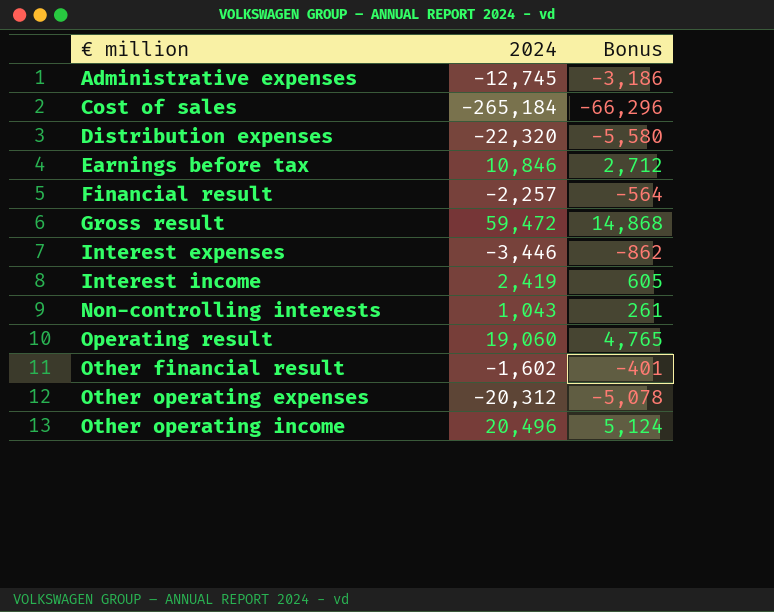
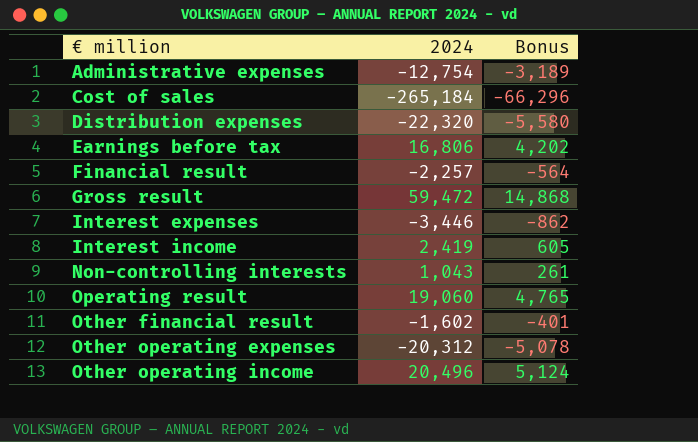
Administrative expenses | 2024: -12,745 -> -12,754
Administrative expenses | Bonus: -3,186 -> -3,189
Earnings before tax | 2024: 10,846 -> 16,806
Earnings before tax | Bonus: 2,712 -> 4,202

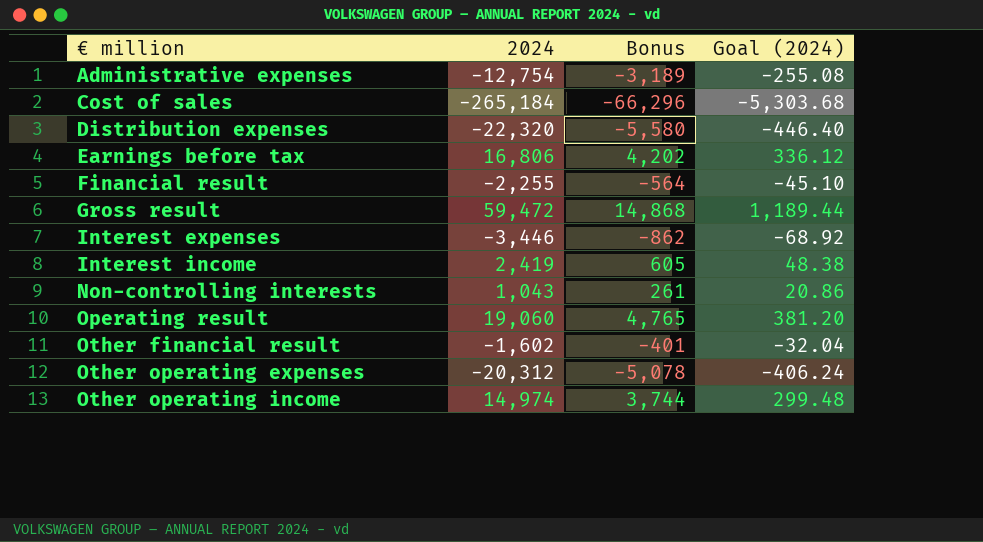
column Goal (2024) | formula: none -> [2024] * 0.02
Financial result | 2024: -2,257 -> -2,255
Other operating income | 2024: 20,496 -> 14,974
Other operating income | Bonus: 5,124 -> 3,744

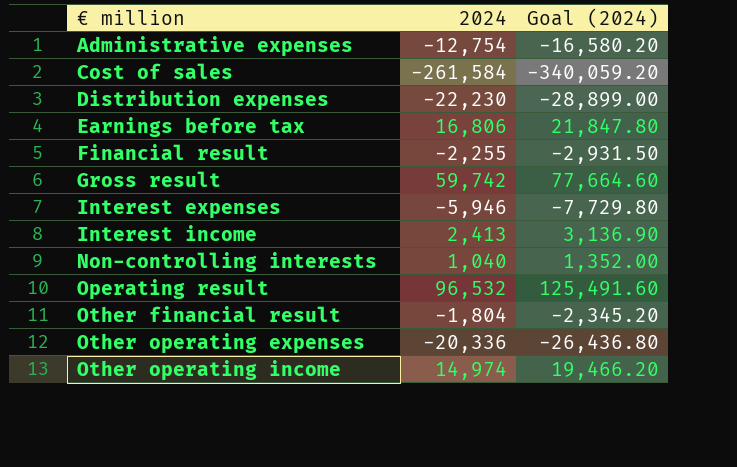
column Bonus | formula: [2024] * 0.25 -> none
column Goal (2024) | formula: [2024] * 0.02 -> [2024] * 1.3
Cost of sales | 2024: -265,184 -> -261,584
Distribution expenses | 2024: -22,320 -> -22,230
Gross result | 2024: 59,472 -> 59,742
Interest expenses | 2024: -3,446 -> -5,946
Interest income | 2024: 2,419 -> 2,413
Non-controlling interests | 2024: 1,043 -> 1,040
Operating result | 2024: 19,060 -> 96,532
Other financial result | 2024: -1,602 -> -1,804
Other operating expenses | 2024: -20,312 -> -20,336

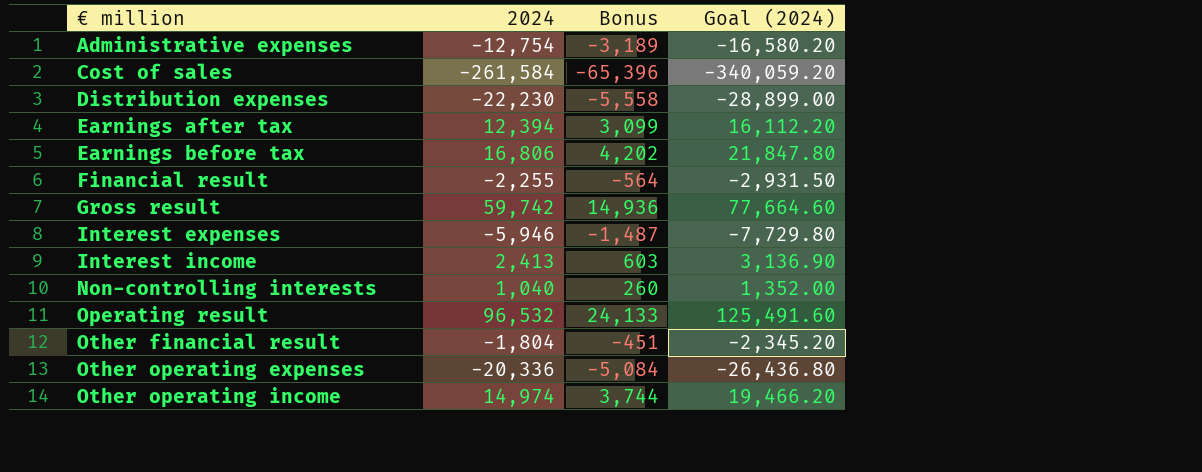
column Bonus | formula: none -> [2024] * 0.25
row Earnings after tax: none -> 12,394 | 3,099 | 16,112.20

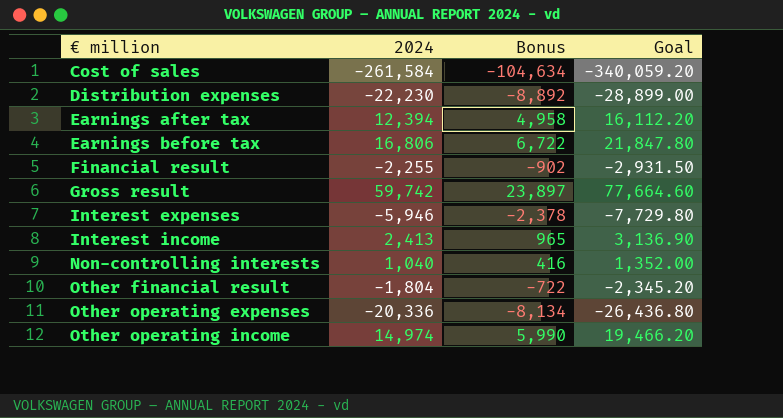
column Bonus | formula: [2024] * 0.25 -> [2024] * 0.4
column name: Goal (2024) -> Goal
row Administrative expenses: -12,754 | -3,189 | -16,580.20 -> none
row Operating result: 96,532 | 24,133 | 125,491.60 -> none

